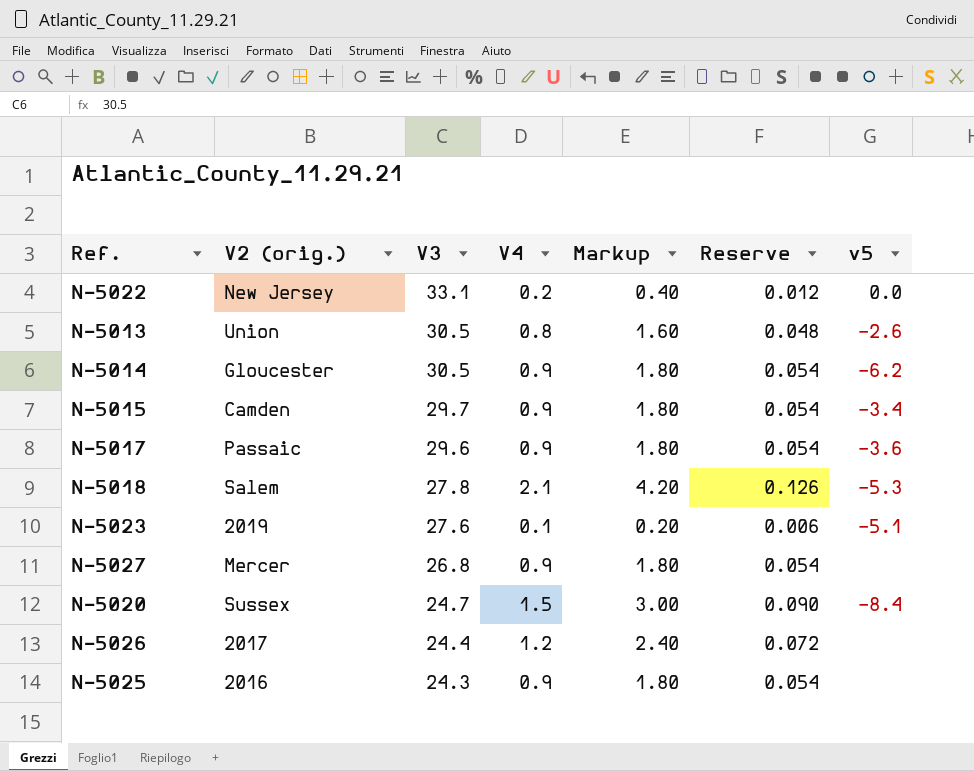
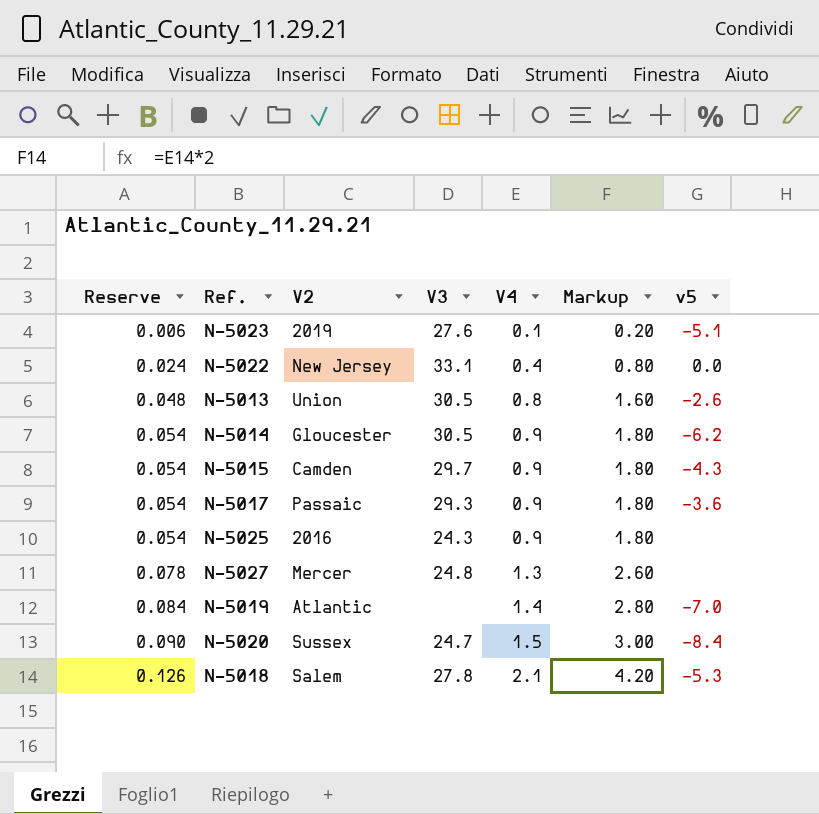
row order: V3 descending -> Reserve ascending
column Reserve | position: 6 -> 1
column name: V2 (orig.) -> V2
row N-5026: 2017 | 24.4 | 1.2 | 2.40 | 0.072 | none -> none
N-5022 | Reserve: 0.012 -> 0.024
N-5022 | V4: 0.2 -> 0.4
N-5022 | Markup: 0.40 -> 0.80
N-5015 | v5: -3.4 -> -4.3
N-5017 | V3: 29.6 -> 29.3
N-5027 | Reserve: 0.054 -> 0.078
N-5027 | V3: 26.8 -> 24.8
N-5027 | V4: 0.9 -> 1.3
N-5027 | Markup: 1.80 -> 2.60
row N-5019: none -> 0.084 | Atlantic | none | 1.4 | 2.80 | -7.0

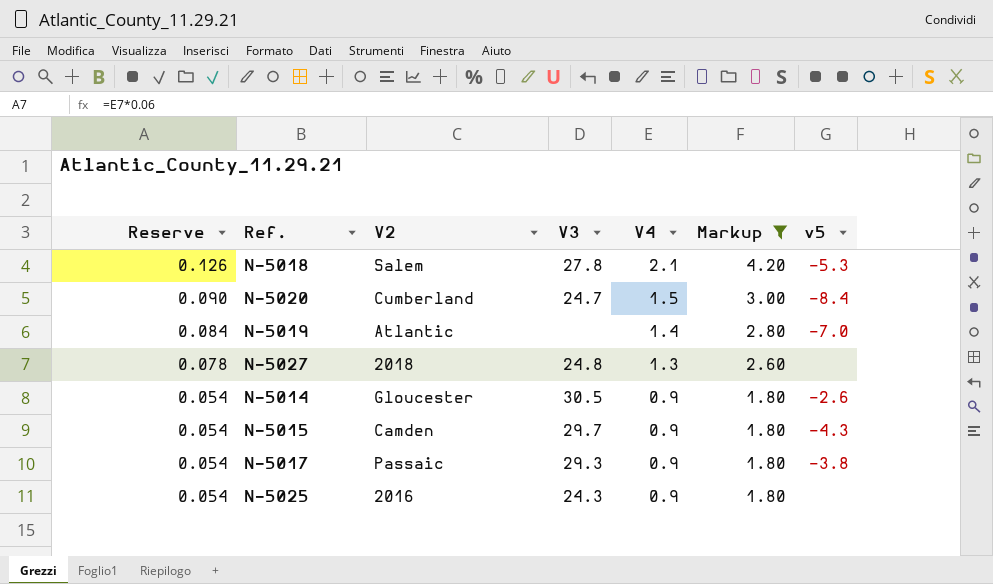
filter: none -> Markup >= 1.80
row order: Reserve ascending -> Reserve descending
N-5020 | V2: Sussex -> Cumberland
N-5027 | V2: Mercer -> 2018
N-5014 | v5: -6.2 -> -2.6
N-5017 | v5: -3.6 -> -3.8

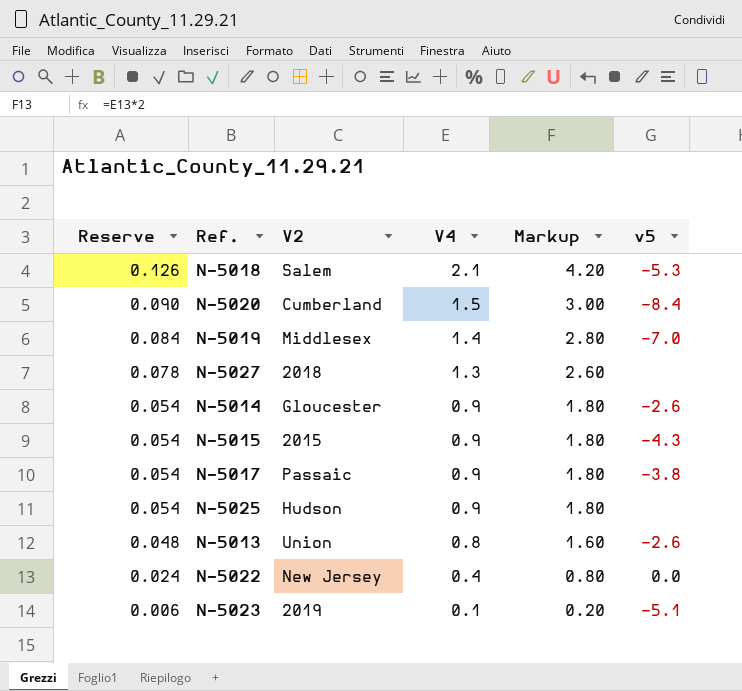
filter: Markup >= 1.80 -> none
column V3 | position: 4 -> none
N-5019 | V2: Atlantic -> Middlesex
N-5015 | V2: Camden -> 2015
N-5025 | V2: 2016 -> Hudson

